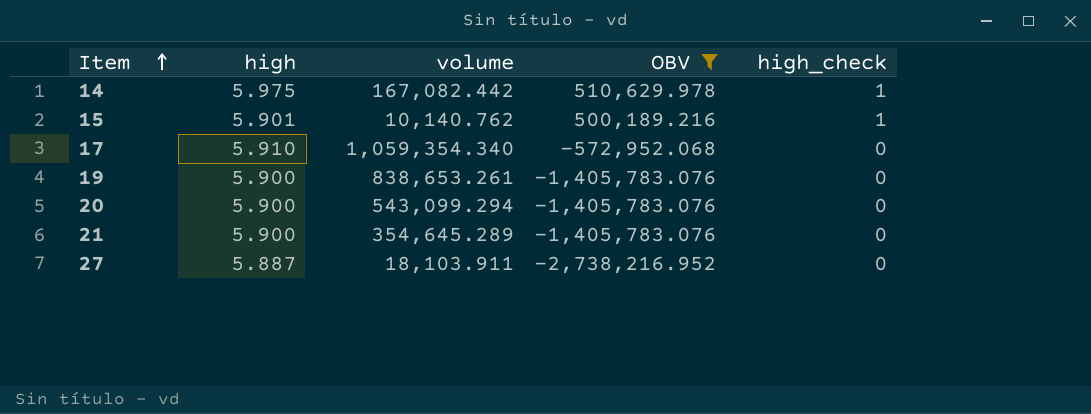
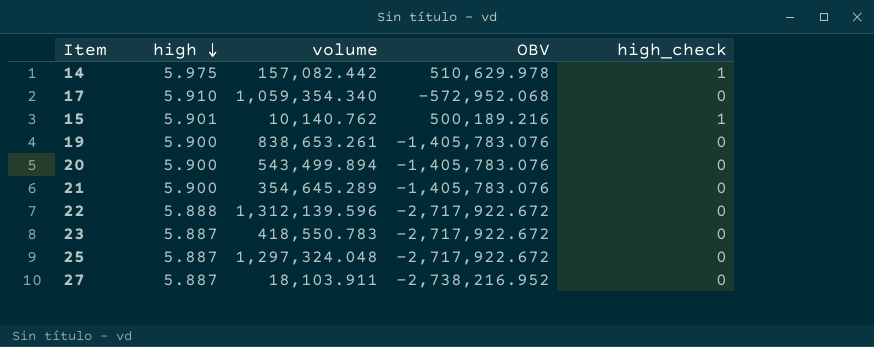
filter: OBV != -2,717,922.672 -> none
row order: Item ascending -> high descending
14 | volume: 167,082.442 -> 157,082.442
20 | volume: 543,099.294 -> 543,499.894

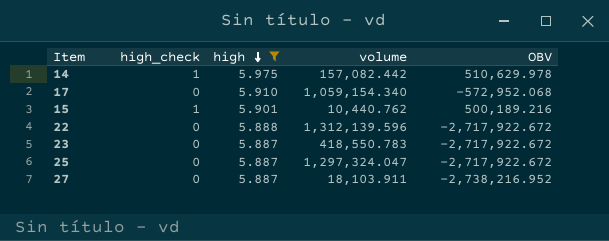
filter: none -> high != 5.900
column high_check | position: 5 -> 2
17 | volume: 1,059,354.340 -> 1,059,154.340
15 | volume: 10,140.762 -> 10,440.762
25 | volume: 1,297,324.048 -> 1,297,324.047

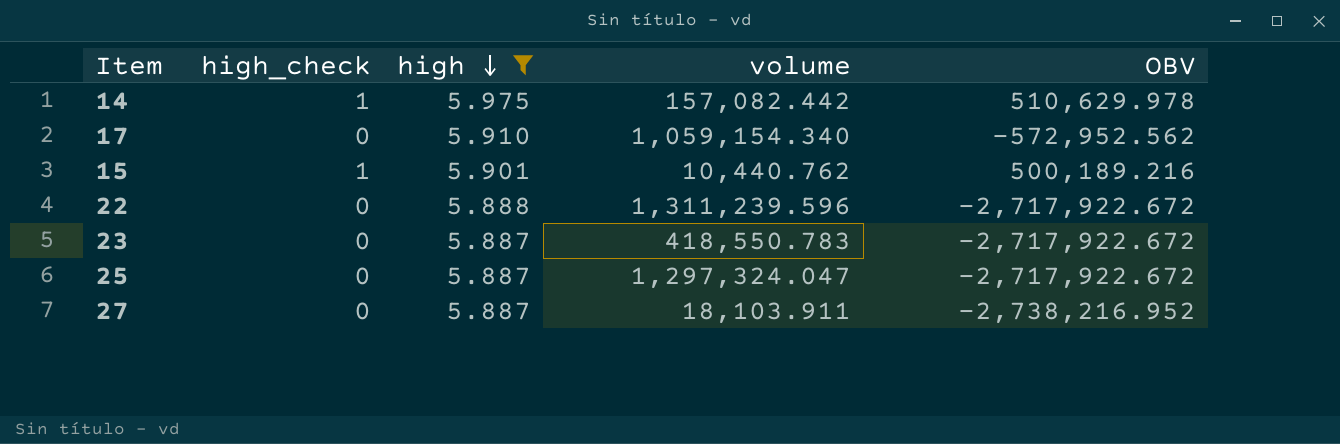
17 | OBV: -572,952.068 -> -572,952.562
22 | volume: 1,312,139.596 -> 1,311,239.596

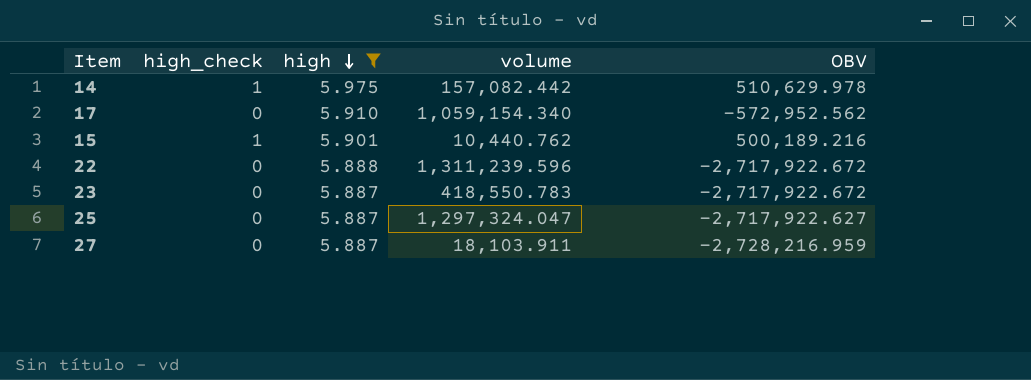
25 | OBV: -2,717,922.672 -> -2,717,922.627
27 | OBV: -2,738,216.952 -> -2,728,216.959

